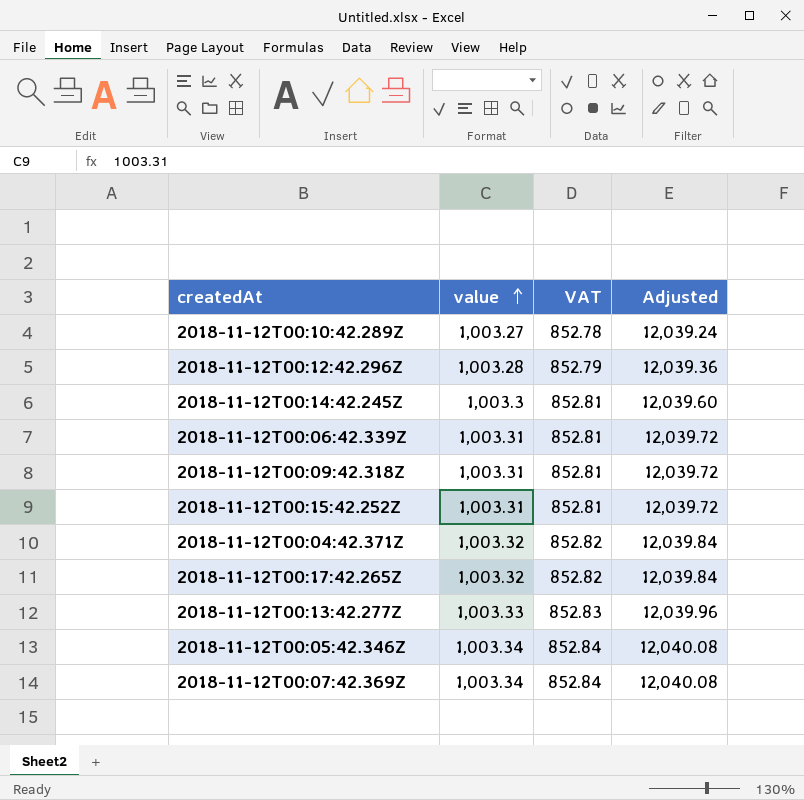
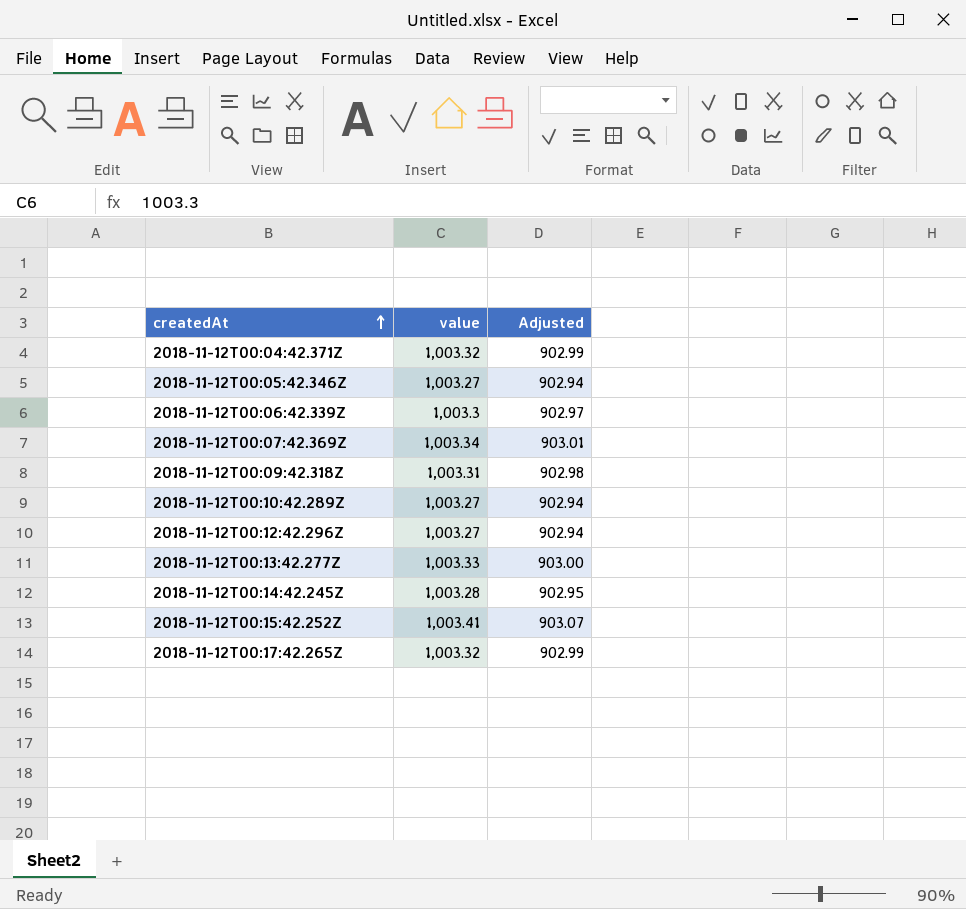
row order: value ascending -> createdAt ascending
column VAT | formula: [value] * 0.85 -> none
column Adjusted | formula: [value] * 12 -> [value] * 0.9
2018-11-12T00:05:42.346Z | value: 1,003.34 -> 1,003.27
2018-11-12T00:06:42.339Z | value: 1,003.31 -> 1,003.3
2018-11-12T00:12:42.296Z | value: 1,003.28 -> 1,003.27
2018-11-12T00:14:42.245Z | value: 1,003.3 -> 1,003.28
2018-11-12T00:15:42.252Z | value: 1,003.31 -> 1,003.41

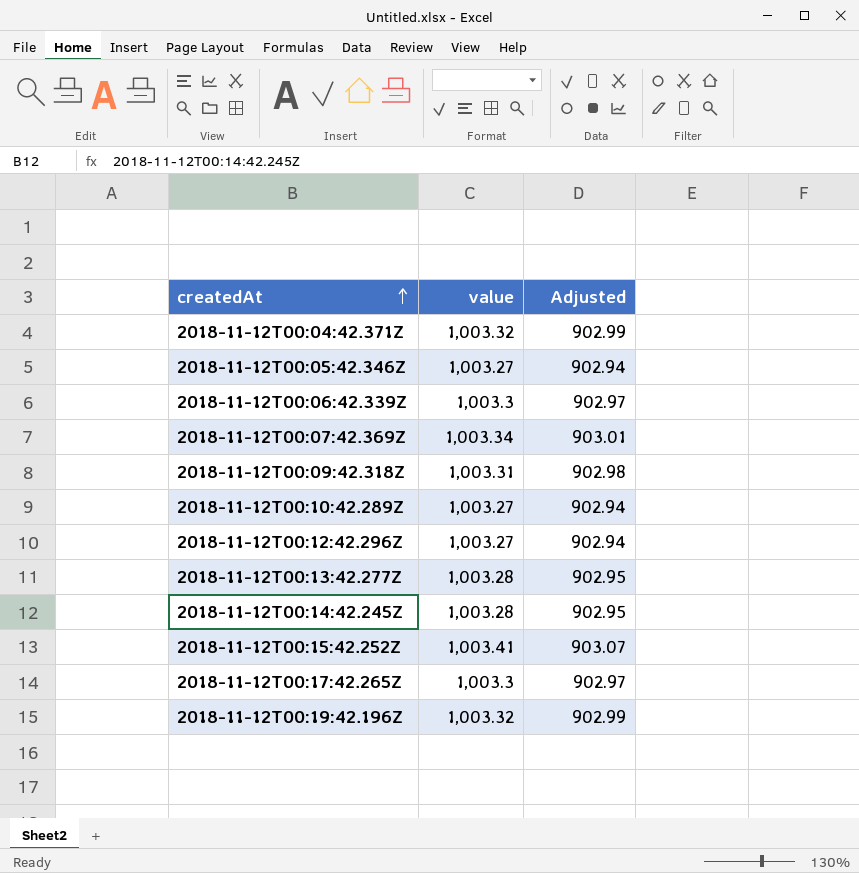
2018-11-12T00:13:42.277Z | value: 1,003.33 -> 1,003.28
2018-11-12T00:13:42.277Z | Adjusted: 903.00 -> 902.95
2018-11-12T00:17:42.265Z | value: 1,003.32 -> 1,003.3
2018-11-12T00:17:42.265Z | Adjusted: 902.99 -> 902.97
row 2018-11-12T00:19:42.196Z: none -> 1,003.32 | 902.99

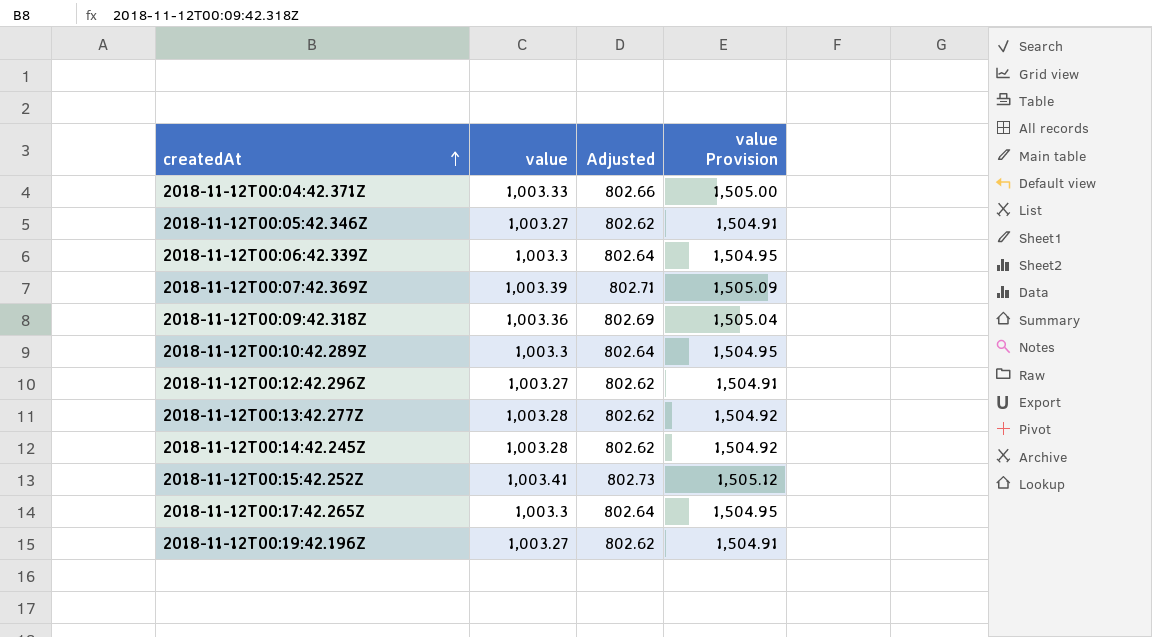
column Adjusted | formula: [value] * 0.9 -> [value] * 0.8
column value Provision | formula: none -> [value] * 1.5
2018-11-12T00:04:42.371Z | value: 1,003.32 -> 1,003.33
2018-11-12T00:07:42.369Z | value: 1,003.34 -> 1,003.39
2018-11-12T00:09:42.318Z | value: 1,003.31 -> 1,003.36
2018-11-12T00:10:42.289Z | value: 1,003.27 -> 1,003.3
2018-11-12T00:19:42.196Z | value: 1,003.32 -> 1,003.27

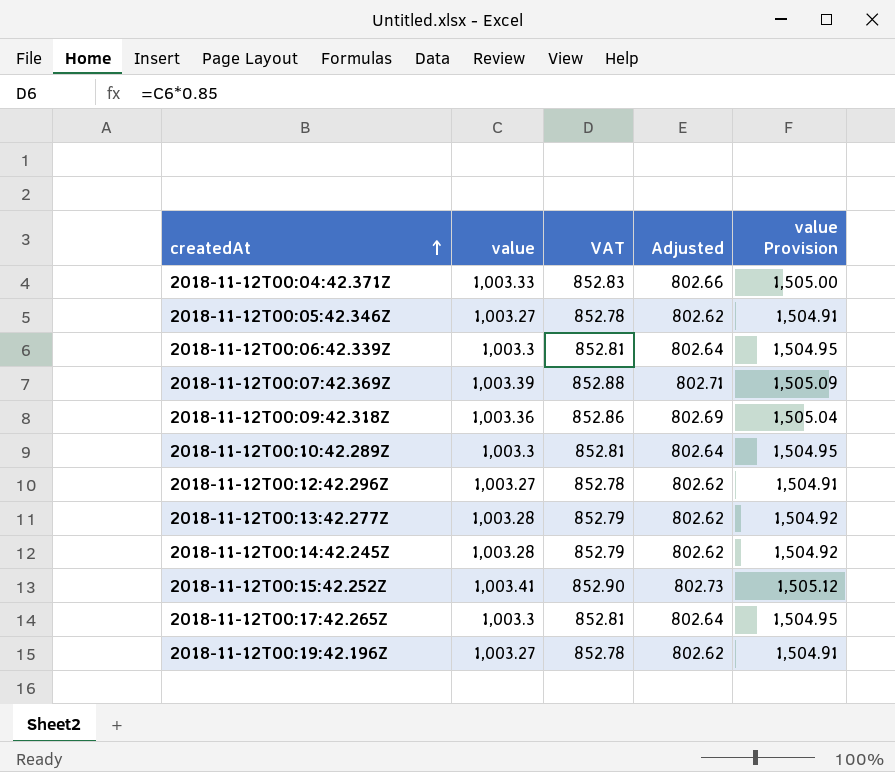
column VAT | formula: none -> [value] * 0.85

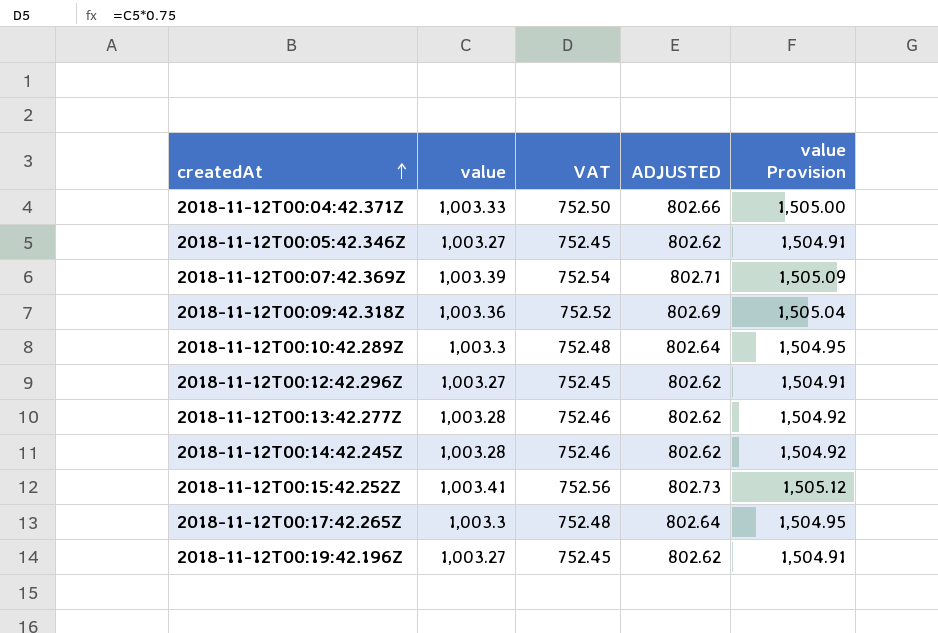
column VAT | formula: [value] * 0.85 -> [value] * 0.75
column name: Adjusted -> ADJUSTED
row 2018-11-12T00:06:42.339Z: 1,003.3 | 852.81 | 802.64 | 1,504.95 -> none

